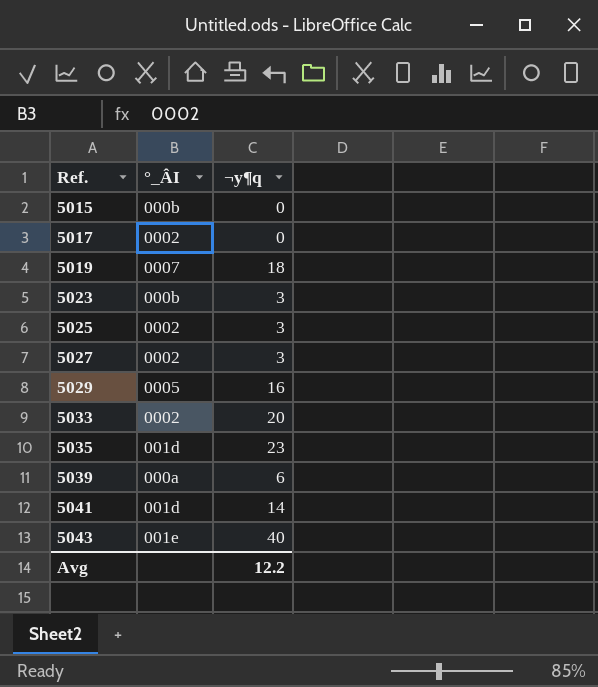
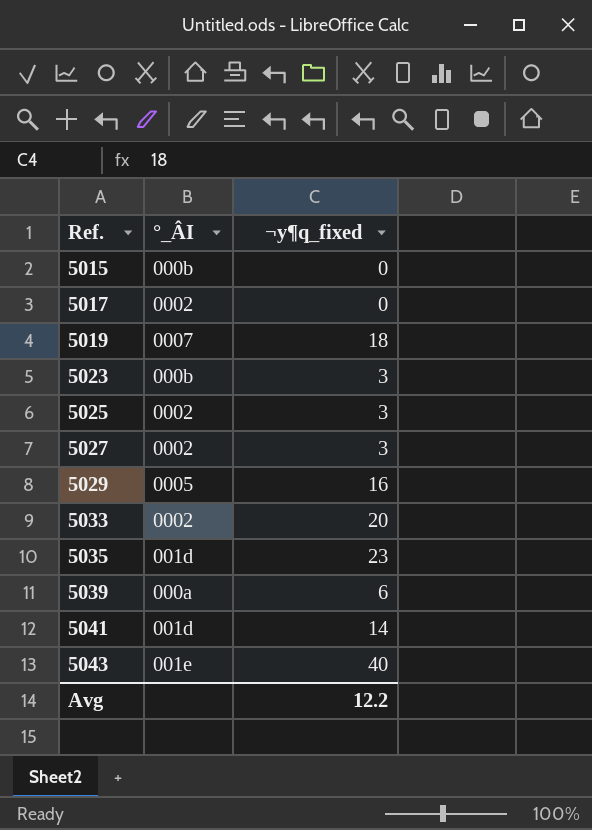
column name: ¬y¶q -> ¬y¶q_fixed

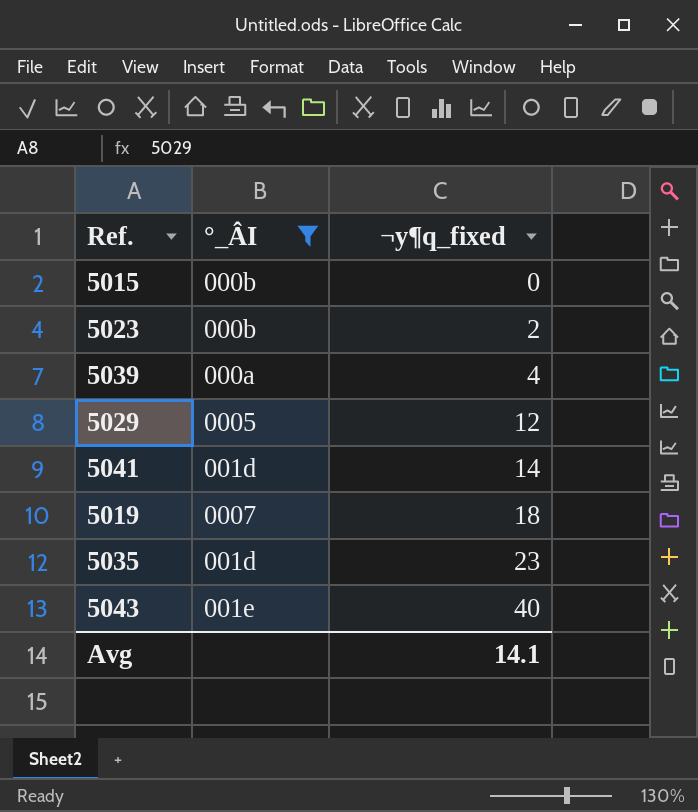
filter: none -> °_ÂI != 0002
row order: Ref. ascending -> ¬y¶q_fixed ascending
5023 | ¬y¶q_fixed: 3 -> 2
5039 | ¬y¶q_fixed: 6 -> 4
5029 | ¬y¶q_fixed: 16 -> 12
Avg | ¬y¶q_fixed: 12.2 -> 14.1

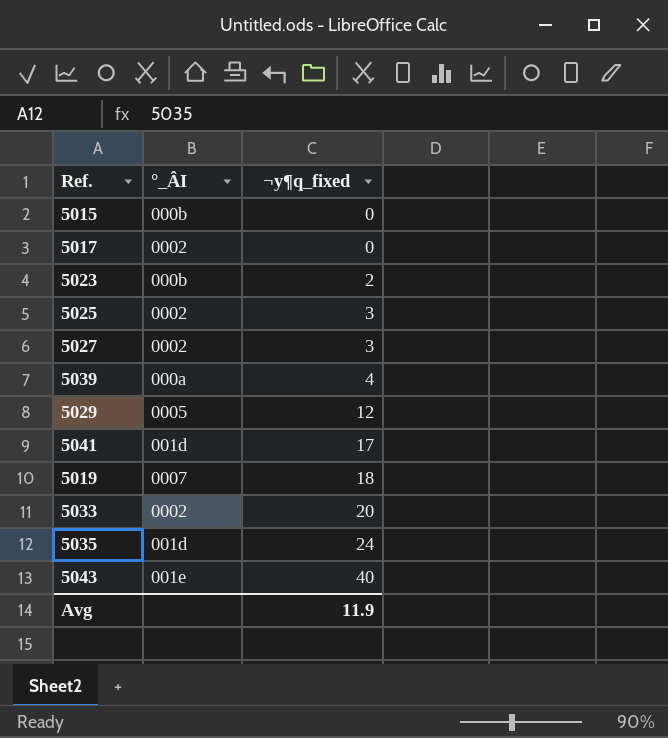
filter: °_ÂI != 0002 -> none
5041 | ¬y¶q_fixed: 14 -> 17
5035 | ¬y¶q_fixed: 23 -> 24
Avg | ¬y¶q_fixed: 14.1 -> 11.9

